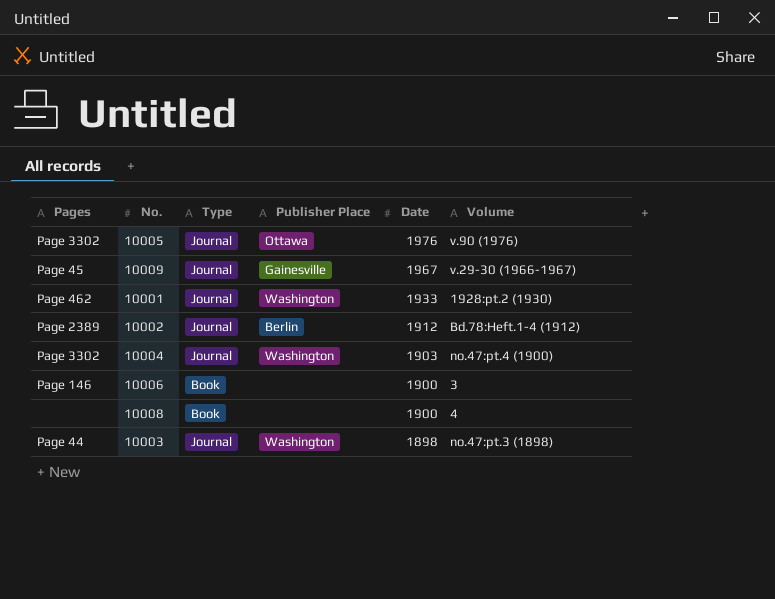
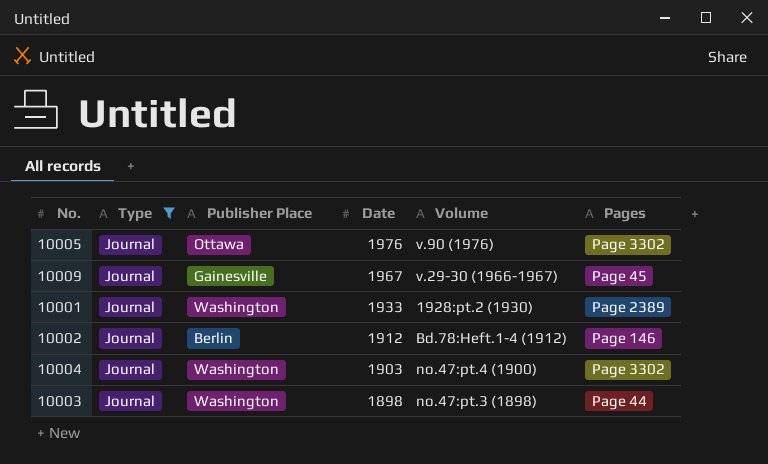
filter: none -> Type = Journal
column Pages | position: 1 -> 6
10001 | Pages: Page 462 -> Page 2389
10002 | Pages: Page 2389 -> Page 146

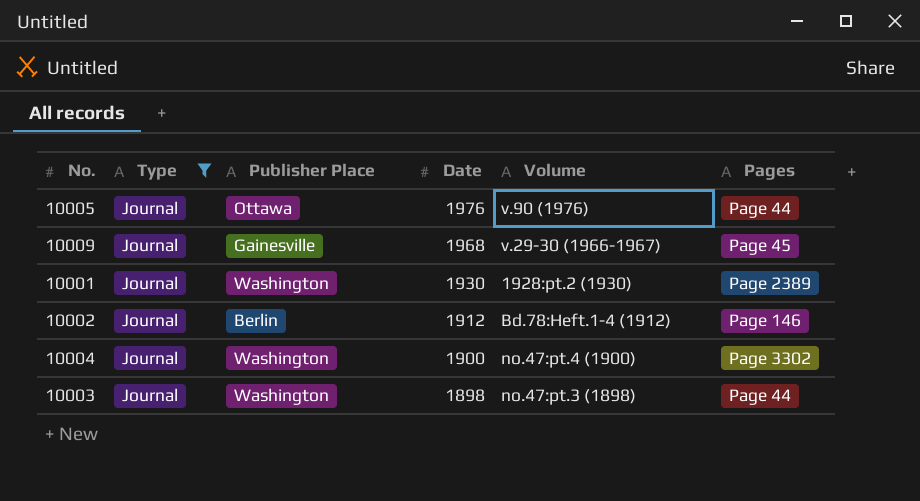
10005 | Pages: Page 3302 -> Page 44
10009 | Date: 1967 -> 1968
10001 | Date: 1933 -> 1930
10004 | Date: 1903 -> 1900

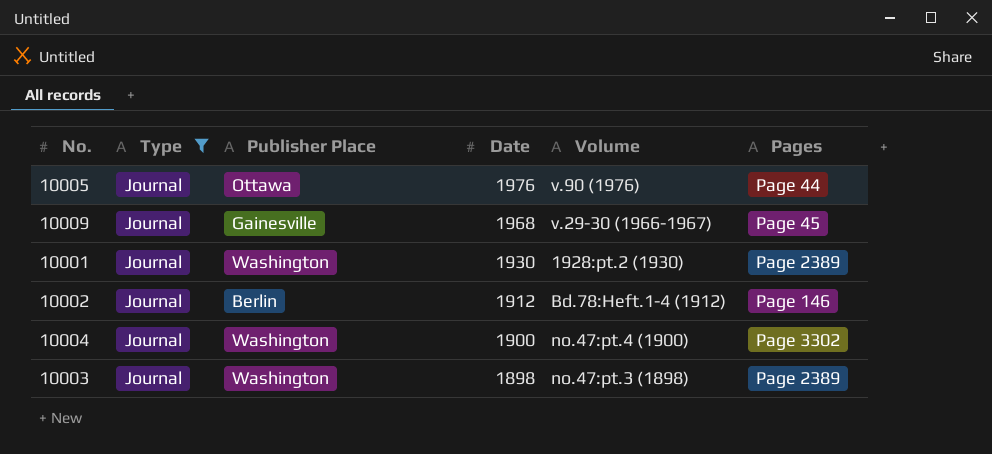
10003 | Pages: Page 44 -> Page 2389

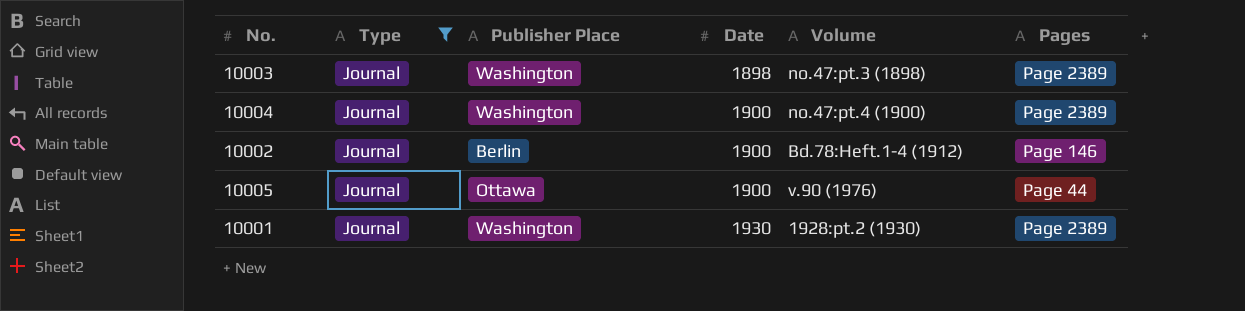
row order: Date descending -> Date ascending
row 10009: Journal | Gainesville | 1968 | v.29-30 (1966-1967) | Page 45 -> none
10004 | Pages: Page 3302 -> Page 2389
10002 | Date: 1912 -> 1900
10005 | Date: 1976 -> 1900

